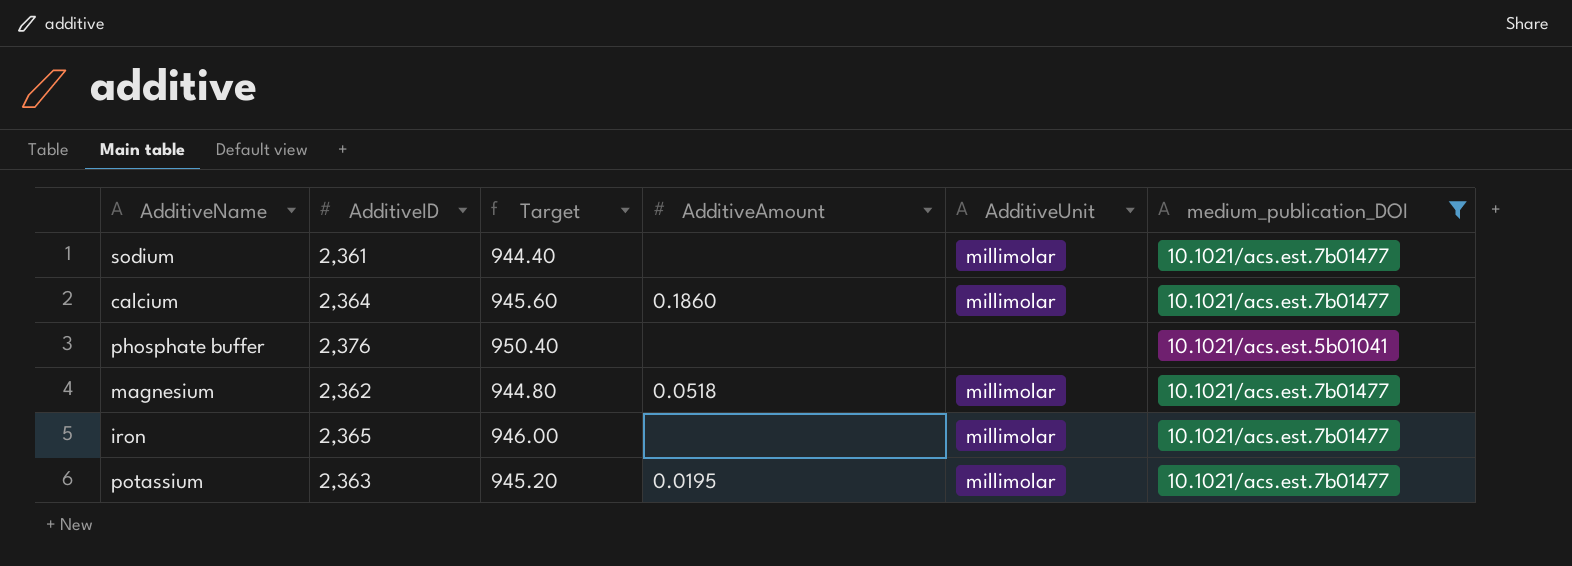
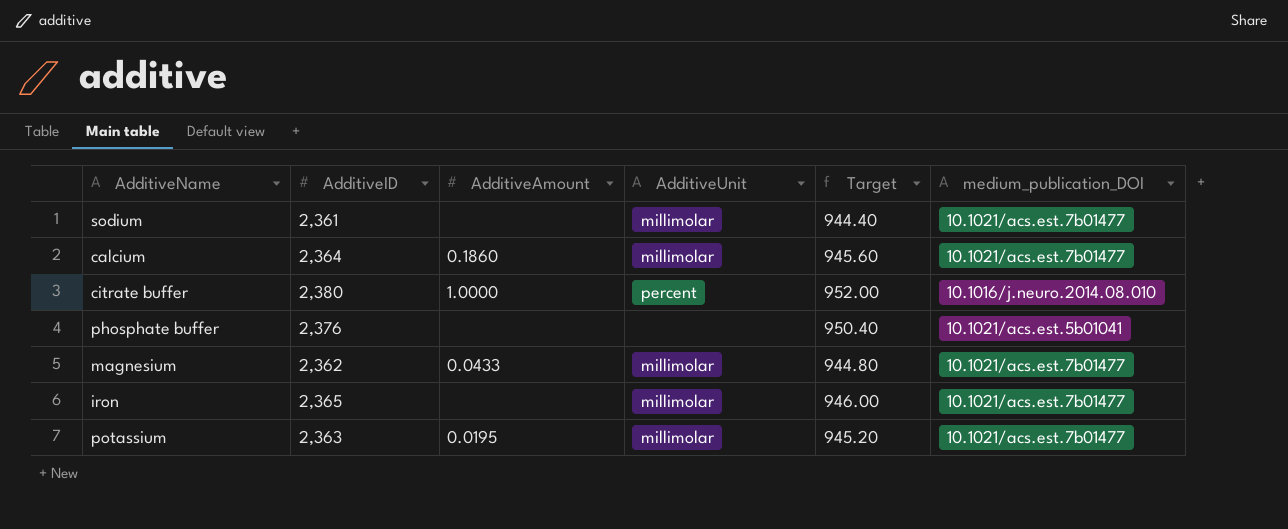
filter: medium_publication_DOI != 10.1016/j.neuro.2014.08.010 -> none
column Target | position: 3 -> 5
magnesium | AdditiveAmount: 0.0518 -> 0.0433

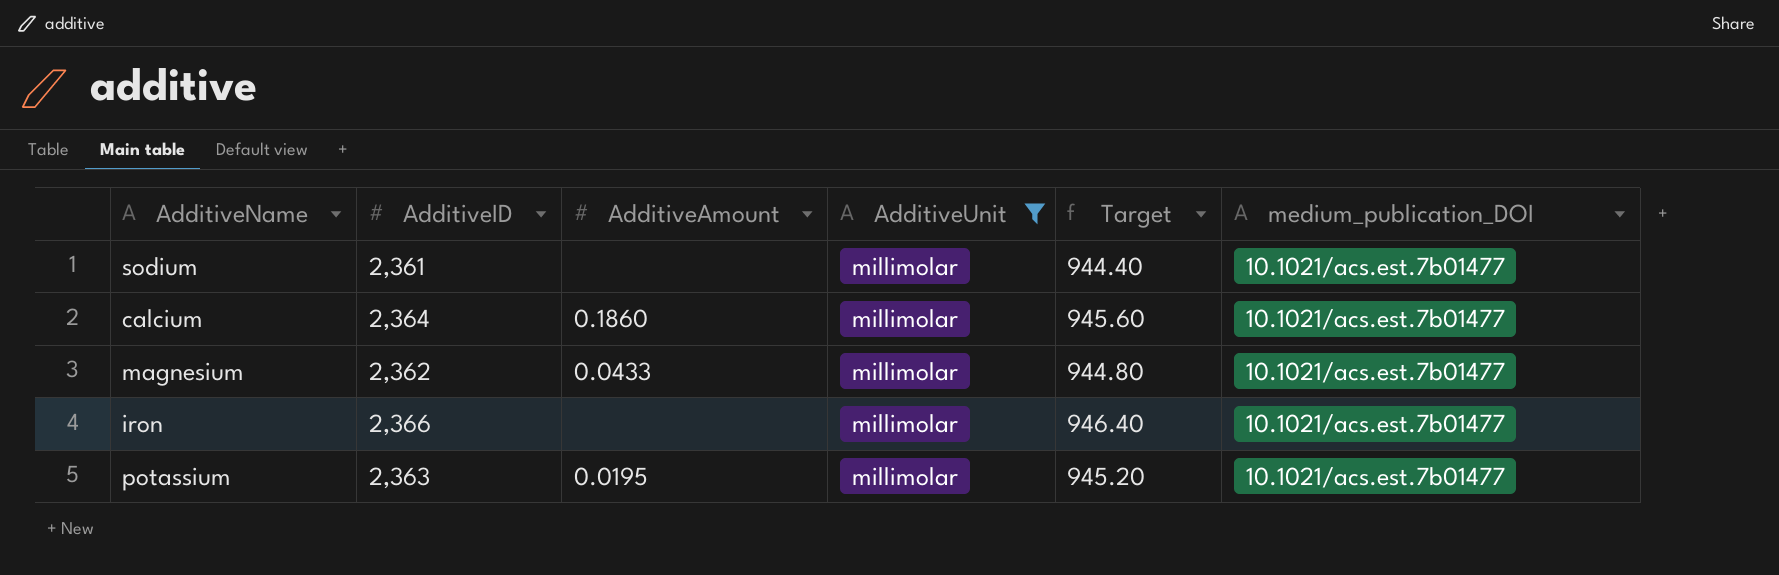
filter: none -> AdditiveUnit = millimolar
iron | AdditiveID: 2,365 -> 2,366
iron | Target: 946.00 -> 946.40

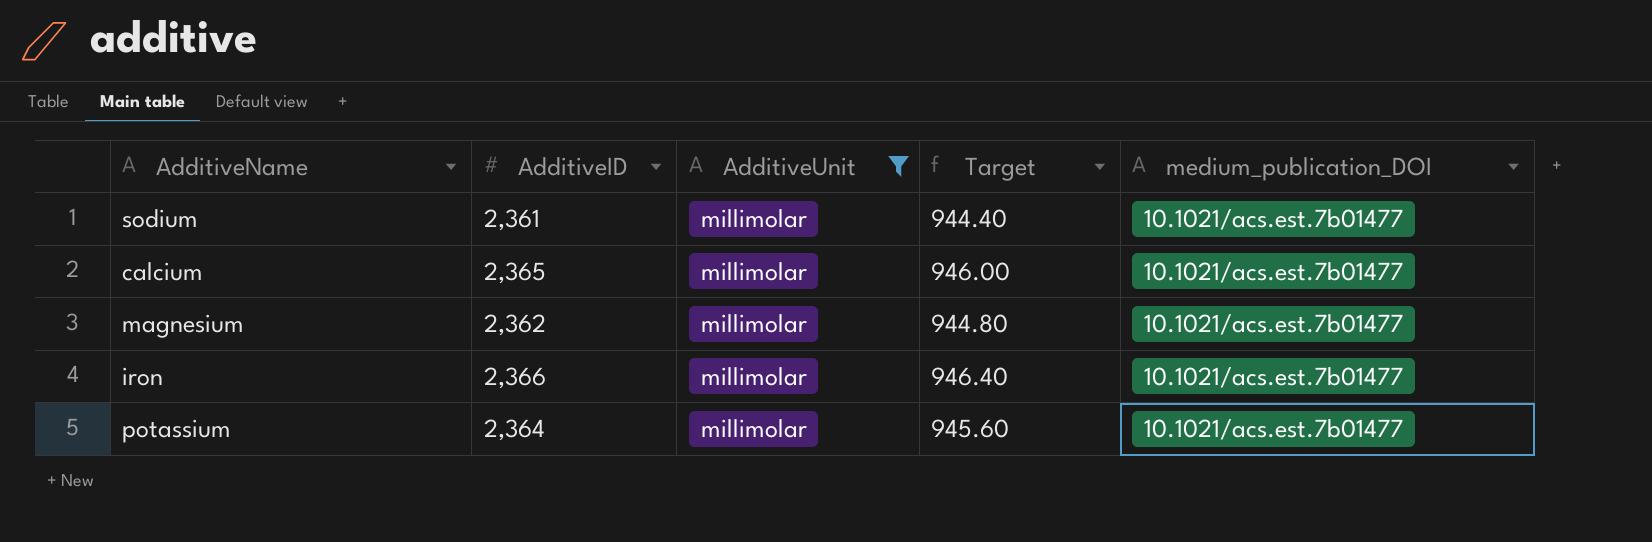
column AdditiveAmount | position: 3 -> none
calcium | AdditiveID: 2,364 -> 2,365
calcium | Target: 945.60 -> 946.00
potassium | AdditiveID: 2,363 -> 2,364
potassium | Target: 945.20 -> 945.60

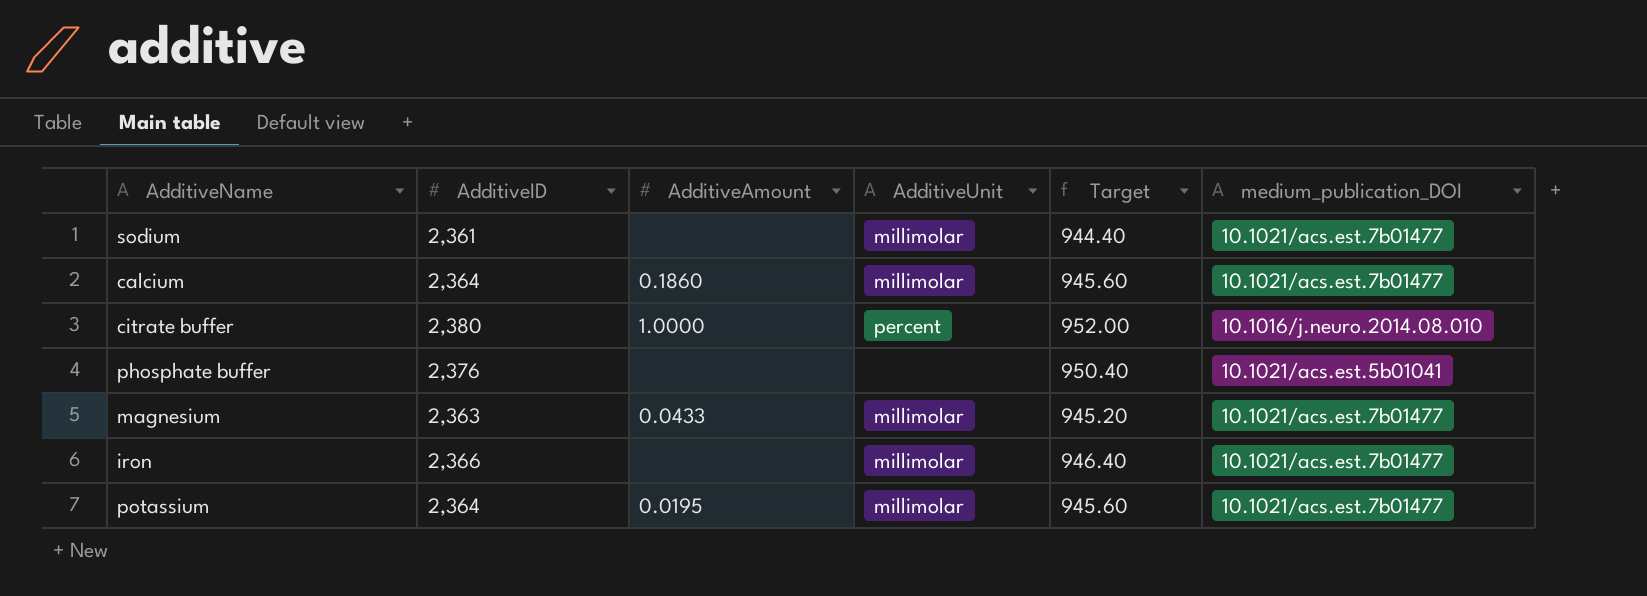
filter: AdditiveUnit = millimolar -> none
column AdditiveAmount | position: none -> 3
calcium | AdditiveID: 2,365 -> 2,364
calcium | Target: 946.00 -> 945.60
magnesium | AdditiveID: 2,362 -> 2,363
magnesium | Target: 944.80 -> 945.20

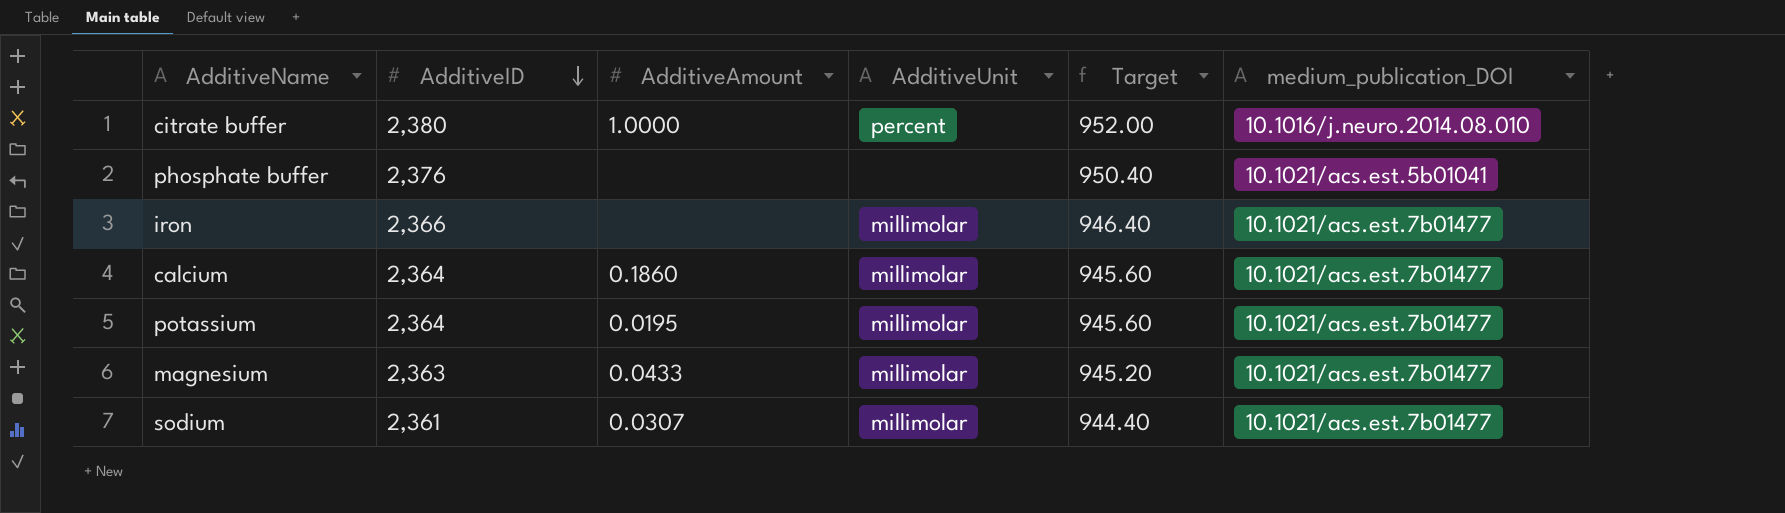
row order: none -> AdditiveID descending
sodium | AdditiveAmount: none -> 0.0307

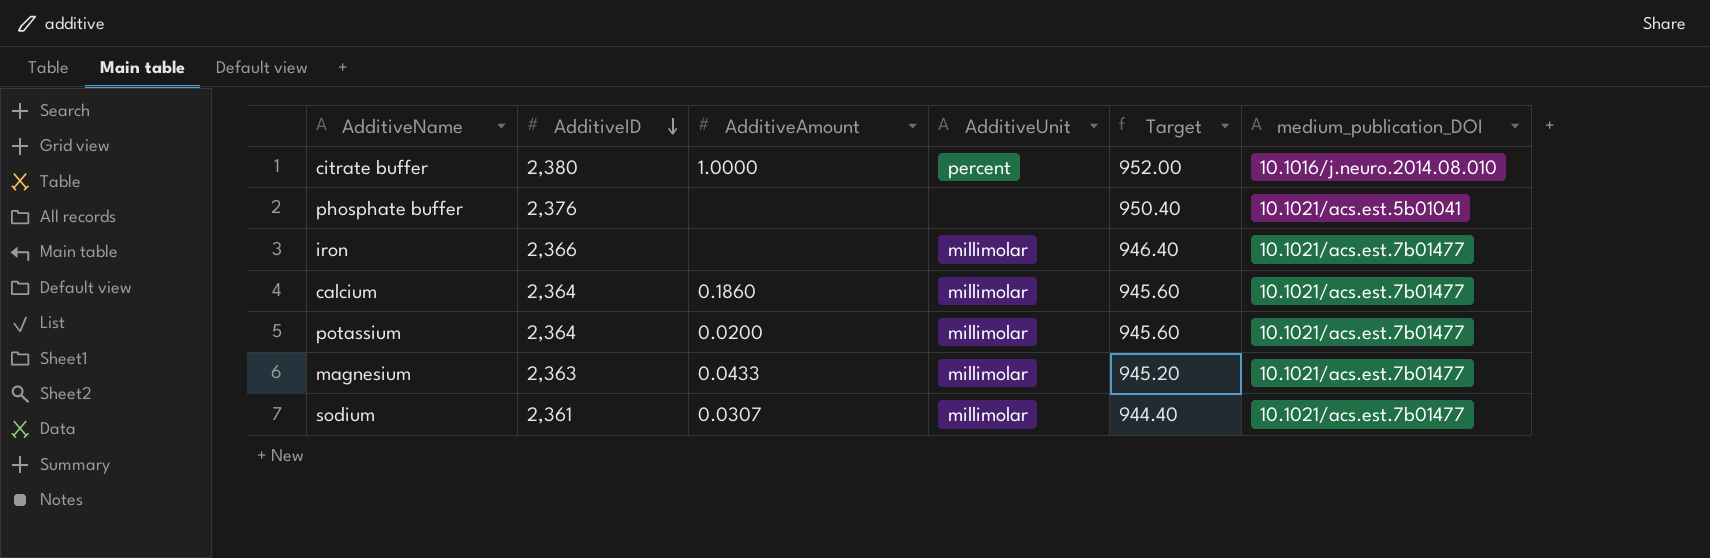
potassium | AdditiveAmount: 0.0195 -> 0.0200

